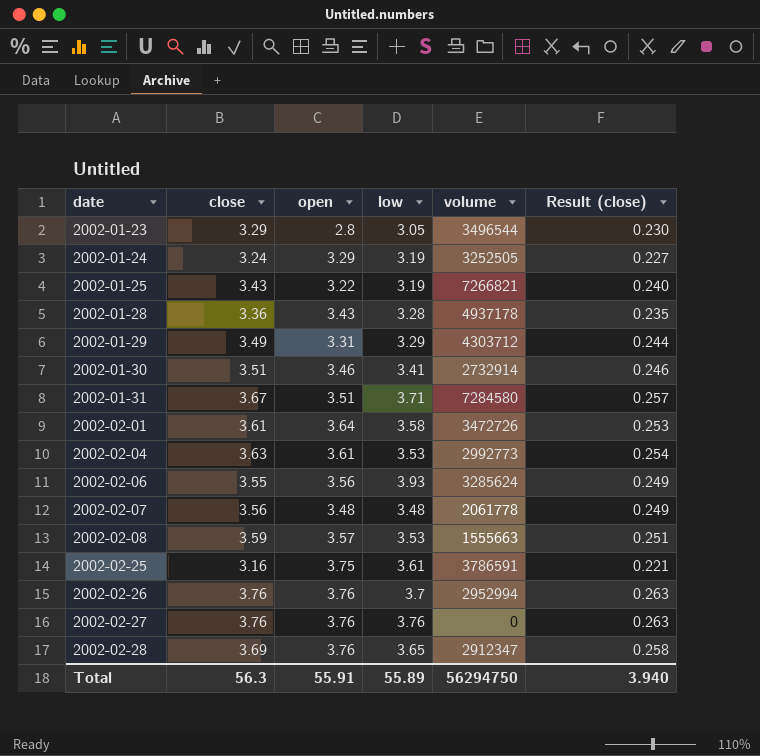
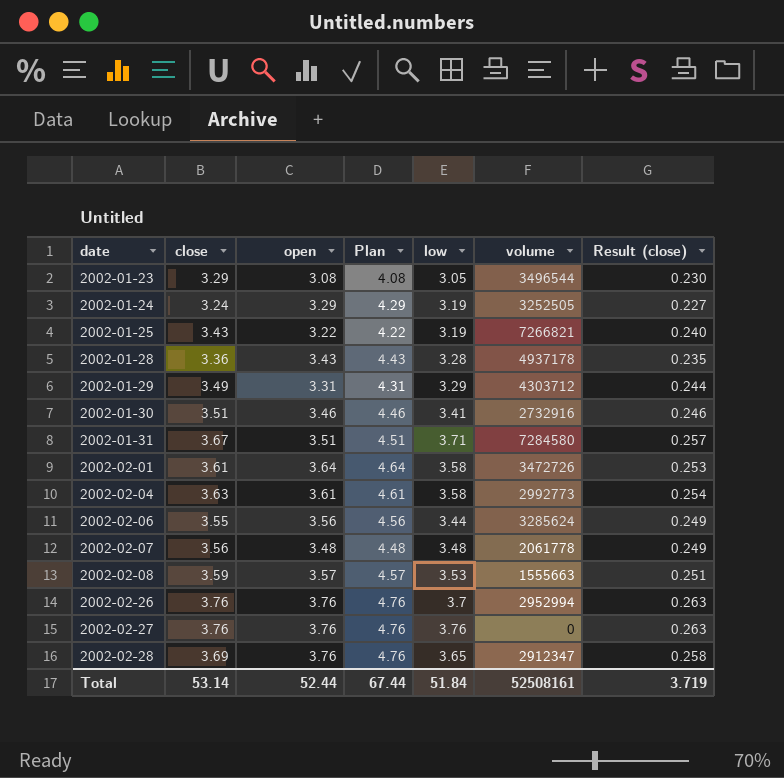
column Plan | formula: none -> [open] + 1
row 2002-02-25: 3.16 | 3.75 | 3.61 | 3786591 | 0.221 -> none
2002-01-23 | open: 2.8 -> 3.08
2002-01-30 | volume: 2732914 -> 2732916
2002-02-04 | low: 3.53 -> 3.58
2002-02-06 | low: 3.93 -> 3.44
Total | close: 56.3 -> 53.14
Total | open: 55.91 -> 52.44
Total | low: 55.89 -> 51.84
Total | volume: 56294750 -> 52508161
Total | Result (close): 3.940 -> 3.719

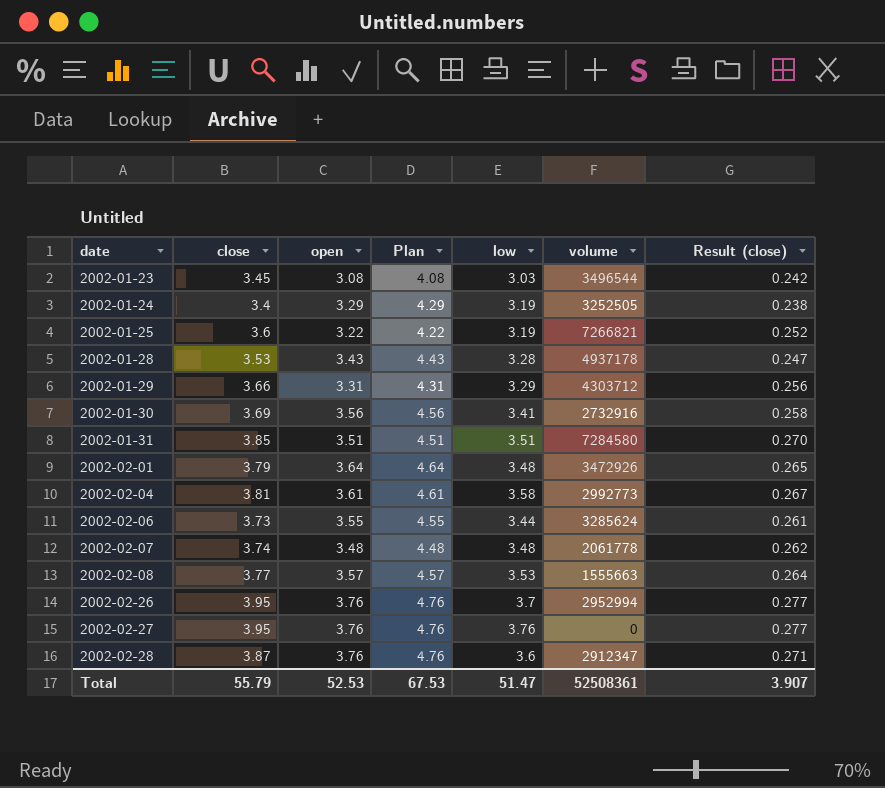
2002-01-23 | close: 3.29 -> 3.45
2002-01-23 | low: 3.05 -> 3.03
2002-01-23 | Result (close): 0.230 -> 0.242
2002-01-24 | close: 3.24 -> 3.4
2002-01-24 | Result (close): 0.227 -> 0.238
2002-01-25 | close: 3.43 -> 3.6
2002-01-25 | Result (close): 0.240 -> 0.252
2002-01-28 | close: 3.36 -> 3.53
2002-01-28 | Result (close): 0.235 -> 0.247
2002-01-29 | close: 3.49 -> 3.66
2002-01-29 | Result (close): 0.244 -> 0.256
2002-01-30 | close: 3.51 -> 3.69
2002-01-30 | open: 3.46 -> 3.56
2002-01-30 | Plan: 4.46 -> 4.56
2002-01-30 | Result (close): 0.246 -> 0.258
2002-01-31 | close: 3.67 -> 3.85
2002-01-31 | low: 3.71 -> 3.51
2002-01-31 | Result (close): 0.257 -> 0.270
2002-02-01 | close: 3.61 -> 3.79
2002-02-01 | low: 3.58 -> 3.48
2002-02-01 | volume: 3472726 -> 3472926
2002-02-01 | Result (close): 0.253 -> 0.265
2002-02-04 | close: 3.63 -> 3.81
2002-02-04 | Result (close): 0.254 -> 0.267
2002-02-06 | close: 3.55 -> 3.73
2002-02-06 | open: 3.56 -> 3.55
2002-02-06 | Plan: 4.56 -> 4.55
2002-02-06 | Result (close): 0.249 -> 0.261
2002-02-07 | close: 3.56 -> 3.74
2002-02-07 | Result (close): 0.249 -> 0.262
2002-02-08 | close: 3.59 -> 3.77
2002-02-08 | Result (close): 0.251 -> 0.264
2002-02-26 | close: 3.76 -> 3.95
2002-02-26 | Result (close): 0.263 -> 0.277
2002-02-27 | close: 3.76 -> 3.95
2002-02-27 | Result (close): 0.263 -> 0.277
2002-02-28 | close: 3.69 -> 3.87
2002-02-28 | low: 3.65 -> 3.6
2002-02-28 | Result (close): 0.258 -> 0.271
Total | close: 53.14 -> 55.79
Total | open: 52.44 -> 52.53
Total | Plan: 67.44 -> 67.53
Total | low: 51.84 -> 51.47
Total | volume: 52508161 -> 52508361
Total | Result (close): 3.719 -> 3.907

